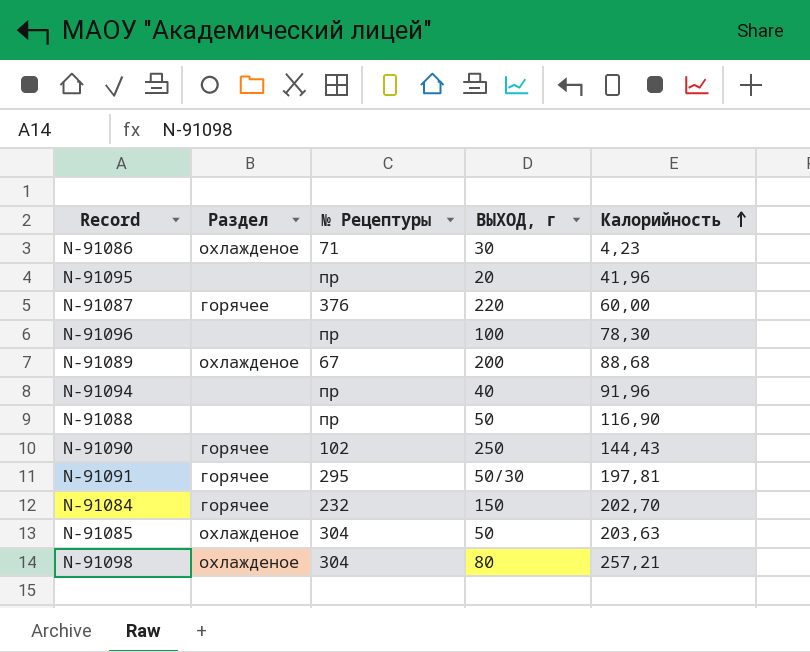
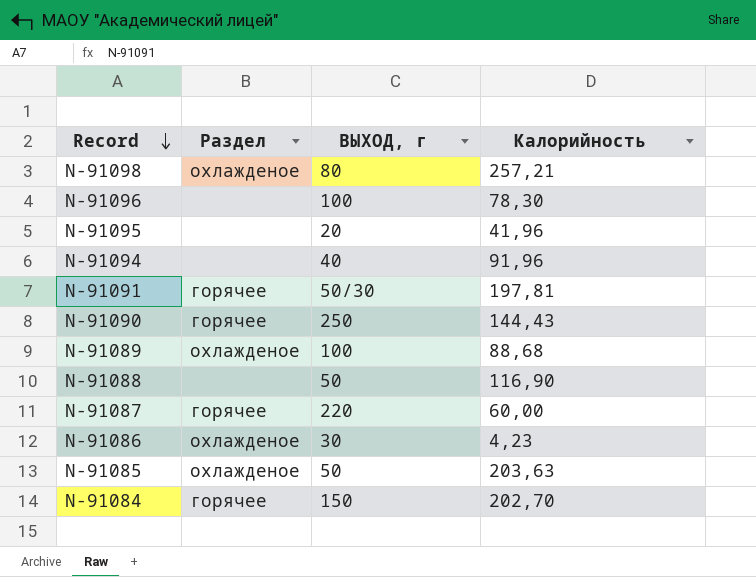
row order: Калорийность ascending -> Record descending
column № Рецептуры | position: 3 -> none
N-91089 | ВЫХОД, г: 200 -> 100

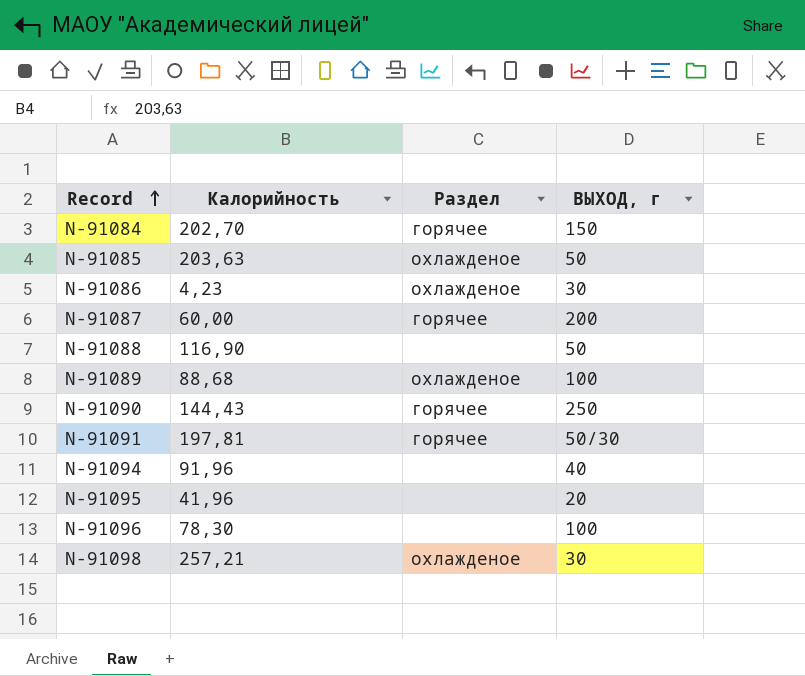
row order: Record descending -> Record ascending
column Калорийность | position: 4 -> 2
N-91087 | ВЫХОД, г: 220 -> 200
N-91098 | ВЫХОД, г: 80 -> 30

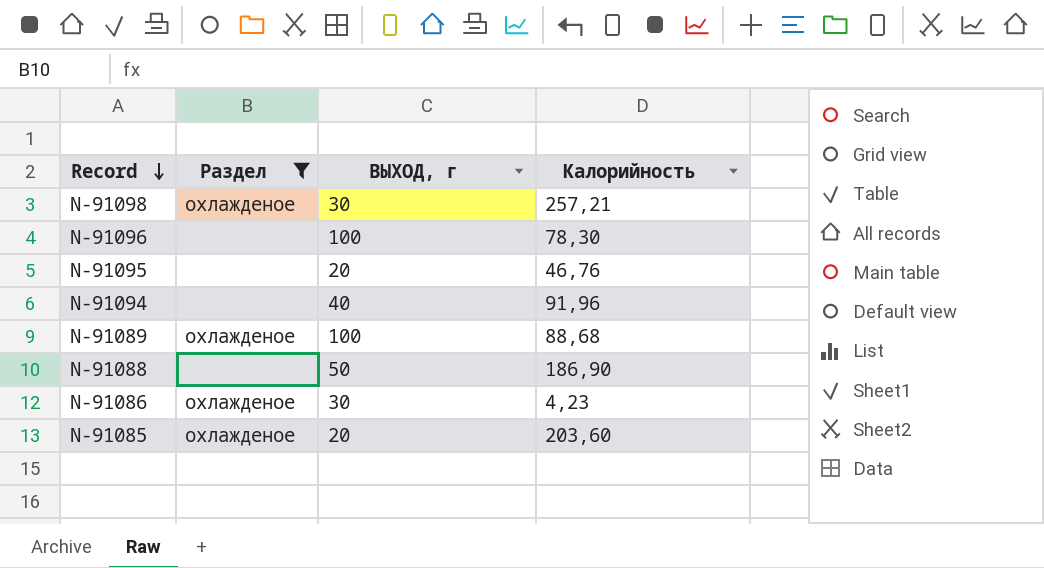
filter: none -> Раздел != горячее
row order: Record ascending -> Record descending
column Калорийность | position: 2 -> 4
N-91095 | Калорийность: 41,96 -> 46,76
N-91088 | Калорийность: 116,90 -> 186,90
N-91085 | ВЫХОД, г: 50 -> 20
N-91085 | Калорийность: 203,63 -> 203,60

